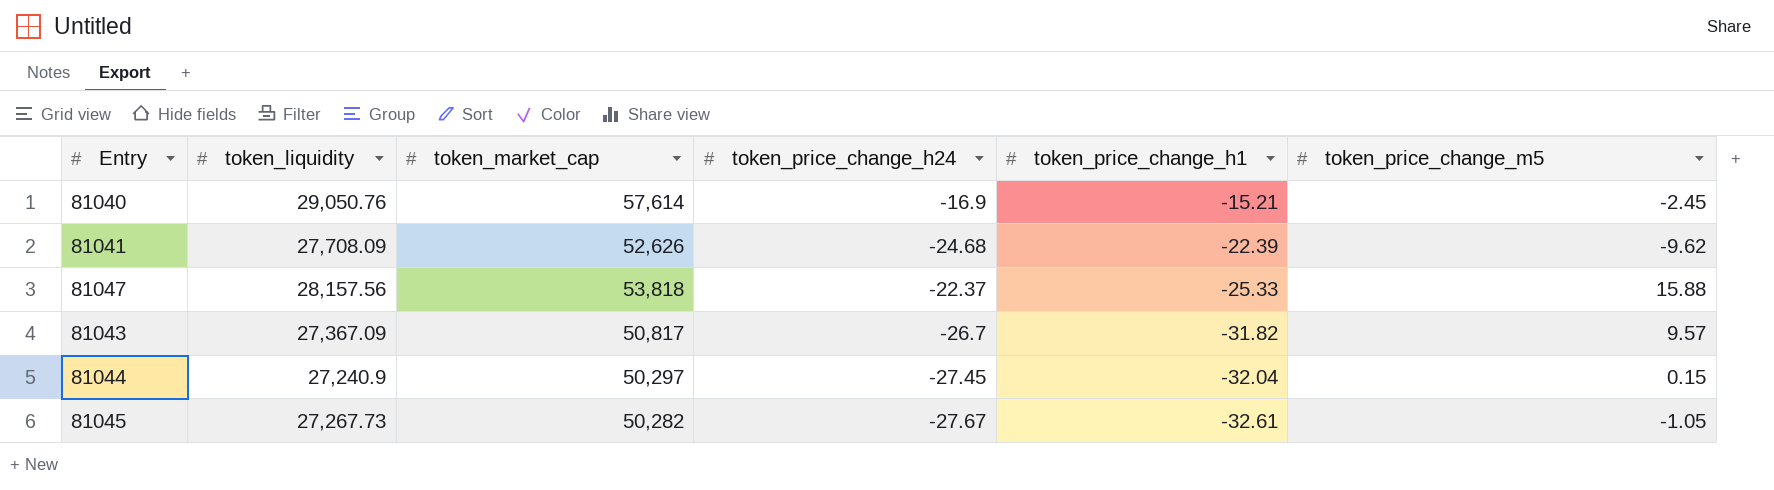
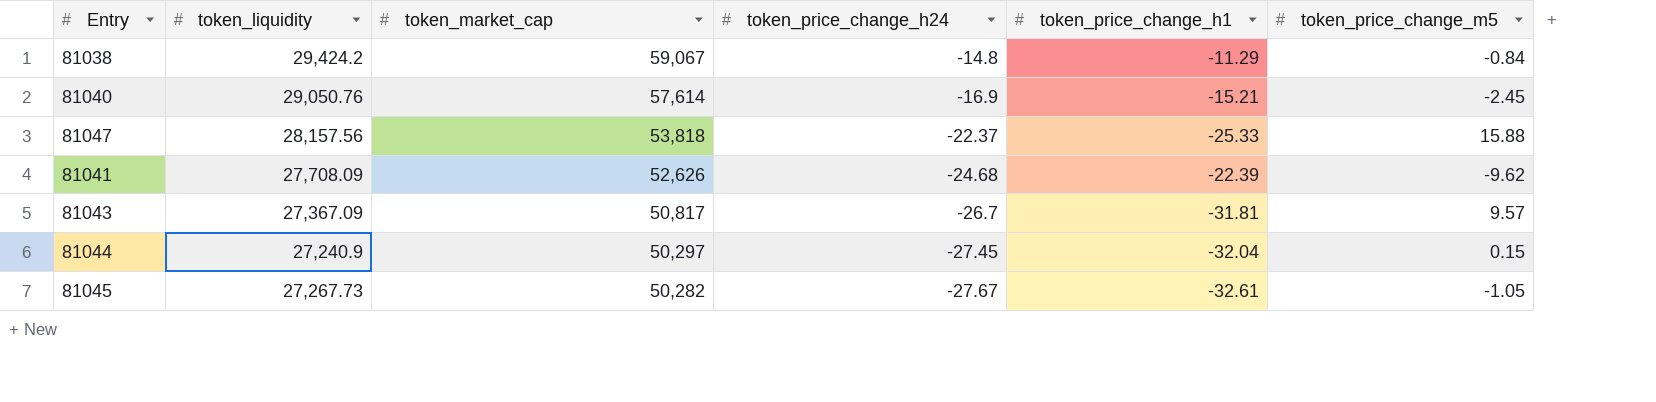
row order: token_price_change_h1 descending -> token_market_cap descending
row 81038: none -> 29,424.2 | 59,067 | -14.8 | -11.29 | -0.84
81043 | token_price_change_h1: -31.82 -> -31.81

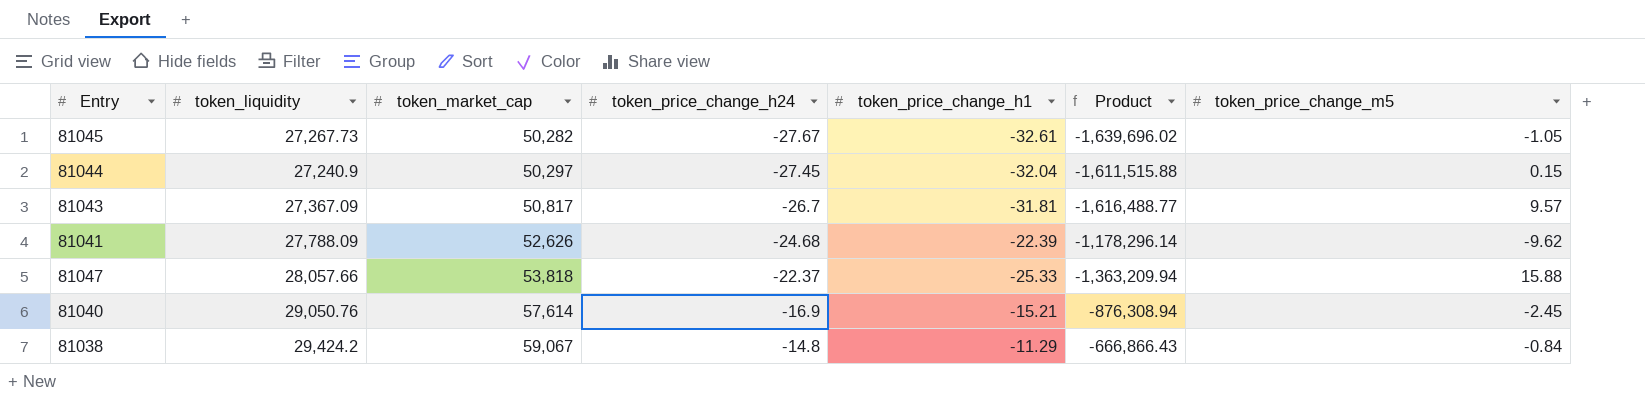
row order: token_market_cap descending -> token_market_cap ascending
column Product | formula: none -> [token_market_cap] * [token_price_change_h1]
81041 | token_liquidity: 27,708.09 -> 27,788.09
81047 | token_liquidity: 28,157.56 -> 28,057.66

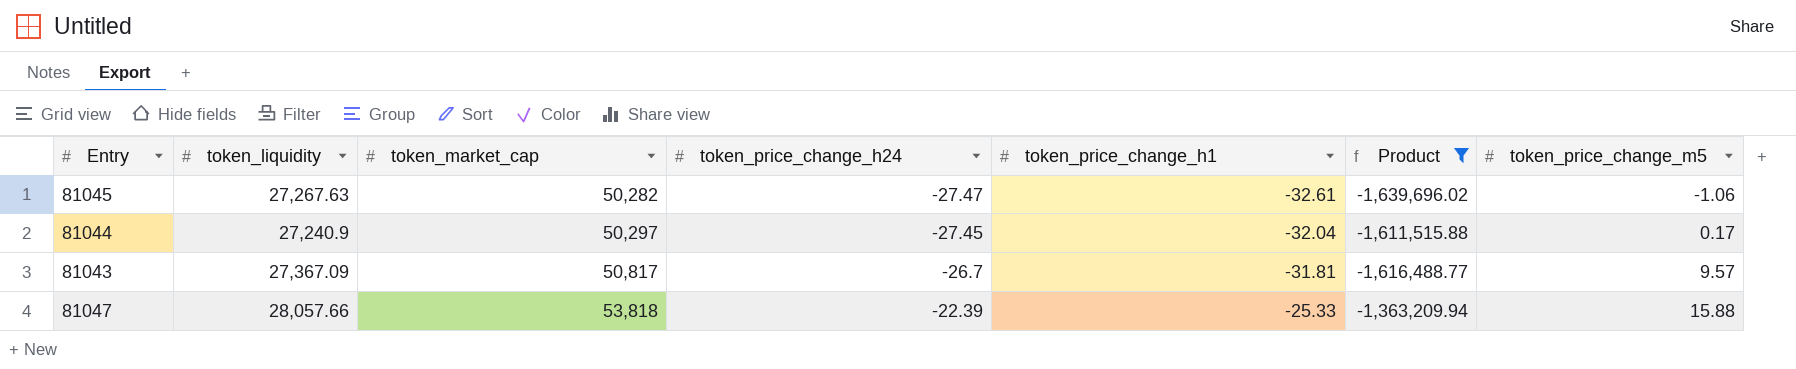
filter: none -> Product <= -1,363,209.94
81045 | token_liquidity: 27,267.73 -> 27,267.63
81045 | token_price_change_h24: -27.67 -> -27.47
81045 | token_price_change_m5: -1.05 -> -1.06
81044 | token_price_change_m5: 0.15 -> 0.17
81047 | token_price_change_h24: -22.37 -> -22.39

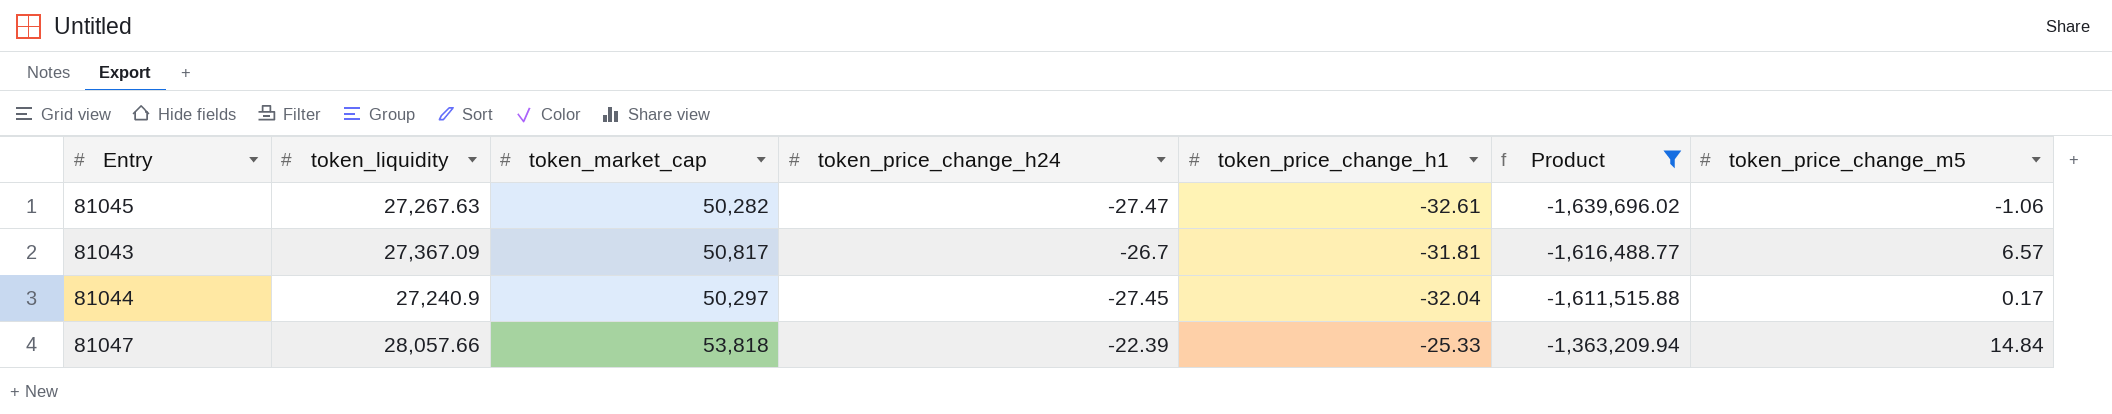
row order: token_market_cap ascending -> Product ascending
81043 | token_price_change_m5: 9.57 -> 6.57
81047 | token_price_change_m5: 15.88 -> 14.84

